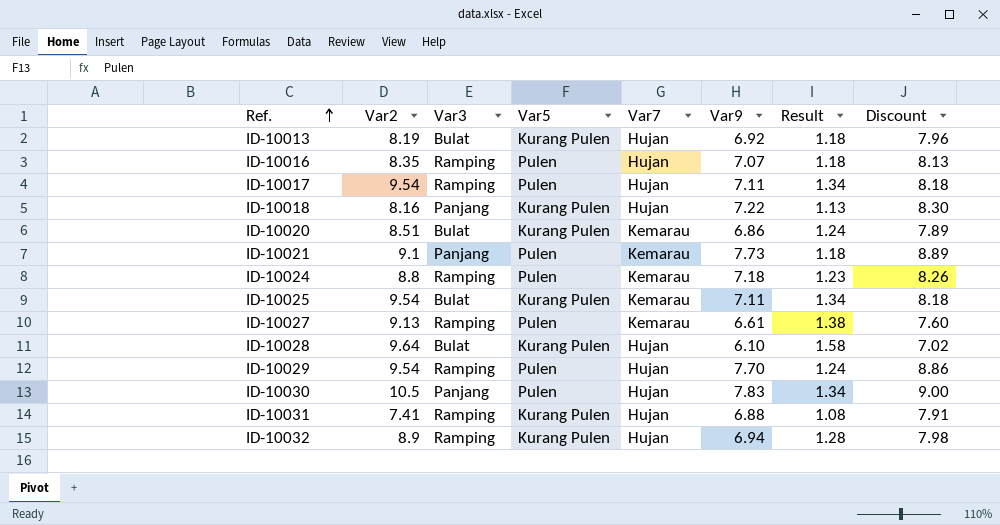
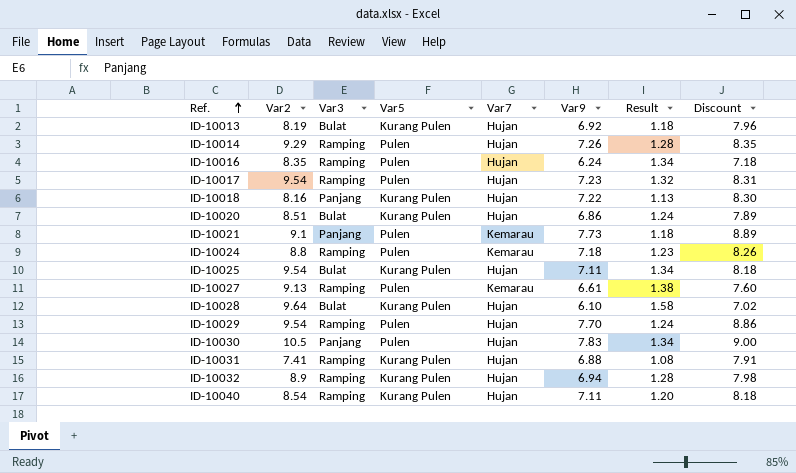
row ID-10014: none -> 9.29 | Ramping | Pulen | Hujan | 7.26 | 1.28 | 8.35
ID-10016 | Var9: 7.07 -> 6.24
ID-10016 | Result: 1.18 -> 1.34
ID-10016 | Discount: 8.13 -> 7.18
ID-10017 | Var9: 7.11 -> 7.23
ID-10017 | Result: 1.34 -> 1.32
ID-10017 | Discount: 8.18 -> 8.31
ID-10020 | Var7: Kemarau -> Hujan
ID-10025 | Var7: Kemarau -> Hujan
row ID-10040: none -> 8.54 | Ramping | Kurang Pulen | Hujan | 7.11 | 1.20 | 8.18

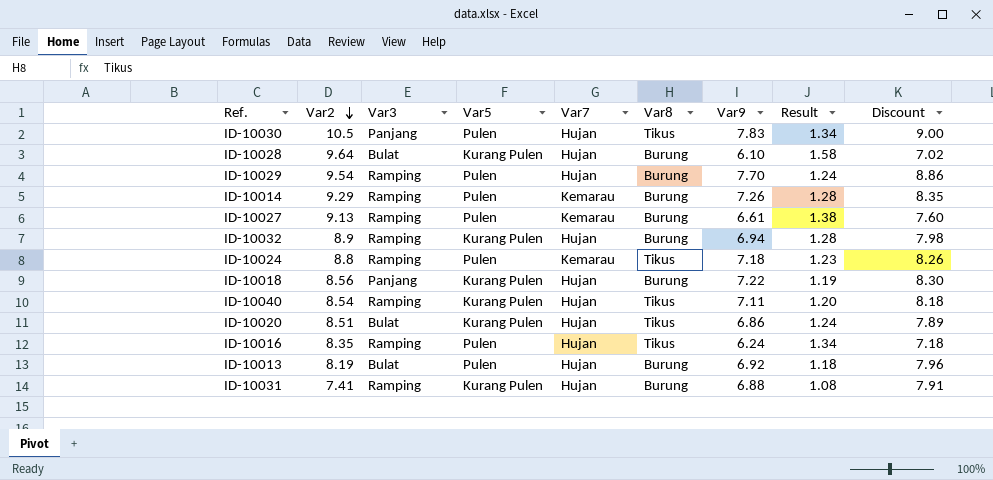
row order: Ref. ascending -> Var2 descending
column Var8 | position: none -> 6
row ID-10017: 9.54 | Ramping | Pulen | Hujan | 7.23 | 1.32 | 8.31 -> none
row ID-10021: 9.1 | Panjang | Pulen | Kemarau | 7.73 | 1.18 | 8.89 -> none
row ID-10025: 9.54 | Bulat | Kurang Pulen | Hujan | 7.11 | 1.34 | 8.18 -> none
ID-10014 | Var7: Hujan -> Kemarau
ID-10018 | Var2: 8.16 -> 8.56
ID-10018 | Result: 1.13 -> 1.19
ID-10013 | Var5: Kurang Pulen -> Pulen

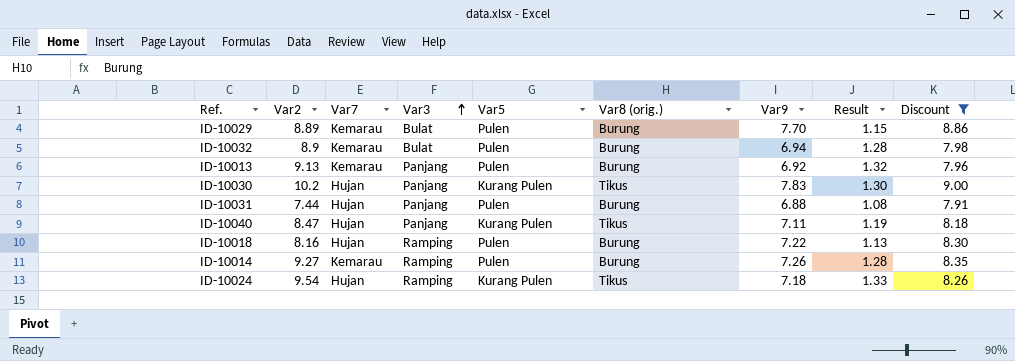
filter: none -> Discount >= 7.91
row order: Var2 descending -> Var3 ascending
column Var7 | position: 5 -> 3
column name: Var8 -> Var8 (orig.)
ID-10029 | Var2: 9.54 -> 8.89
ID-10029 | Var7: Hujan -> Kemarau
ID-10029 | Var3: Ramping -> Bulat
ID-10029 | Result: 1.24 -> 1.15
ID-10032 | Var7: Hujan -> Kemarau
ID-10032 | Var3: Ramping -> Bulat
ID-10032 | Var5: Kurang Pulen -> Pulen
ID-10013 | Var2: 8.19 -> 9.13
ID-10013 | Var7: Hujan -> Kemarau
ID-10013 | Var3: Bulat -> Panjang
ID-10013 | Result: 1.18 -> 1.32
ID-10030 | Var2: 10.5 -> 10.2
ID-10030 | Var5: Pulen -> Kurang Pulen
ID-10030 | Result: 1.34 -> 1.30
ID-10031 | Var2: 7.41 -> 7.44
ID-10031 | Var3: Ramping -> Panjang
ID-10031 | Var5: Kurang Pulen -> Pulen
ID-10040 | Var2: 8.54 -> 8.47
ID-10040 | Var3: Ramping -> Panjang
ID-10040 | Result: 1.20 -> 1.19
ID-10018 | Var2: 8.56 -> 8.16
ID-10018 | Var3: Panjang -> Ramping
ID-10018 | Var5: Kurang Pulen -> Pulen
ID-10018 | Result: 1.19 -> 1.13
ID-10014 | Var2: 9.29 -> 9.27
ID-10024 | Var2: 8.8 -> 9.54
ID-10024 | Var7: Kemarau -> Hujan
ID-10024 | Var5: Pulen -> Kurang Pulen
ID-10024 | Result: 1.23 -> 1.33

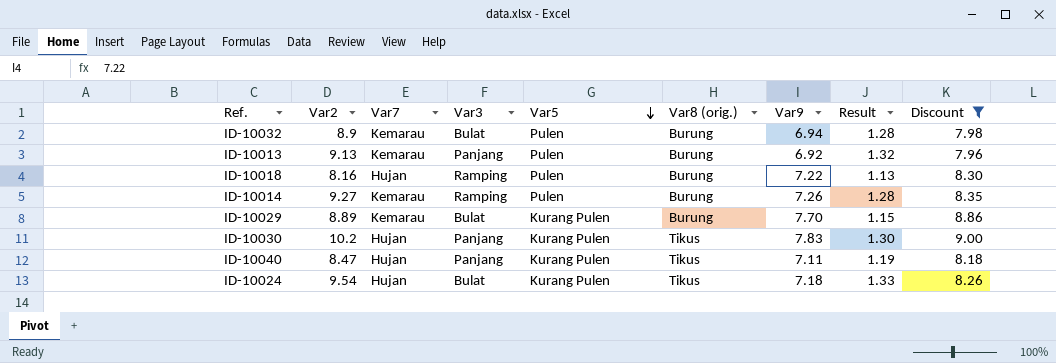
row order: Var3 ascending -> Var5 descending
row ID-10031: 7.44 | Hujan | Panjang | Pulen | Burung | 6.88 | 1.08 | 7.91 -> none
ID-10029 | Var5: Pulen -> Kurang Pulen
ID-10024 | Var3: Ramping -> Bulat

